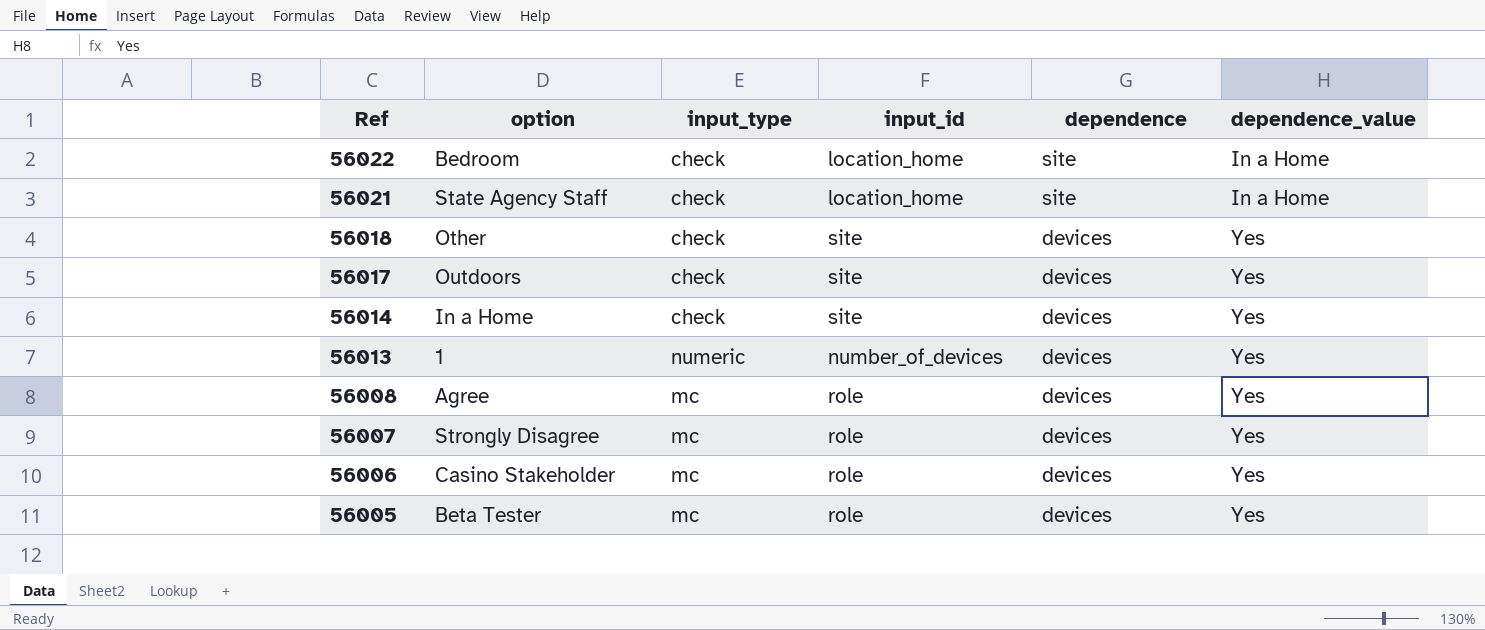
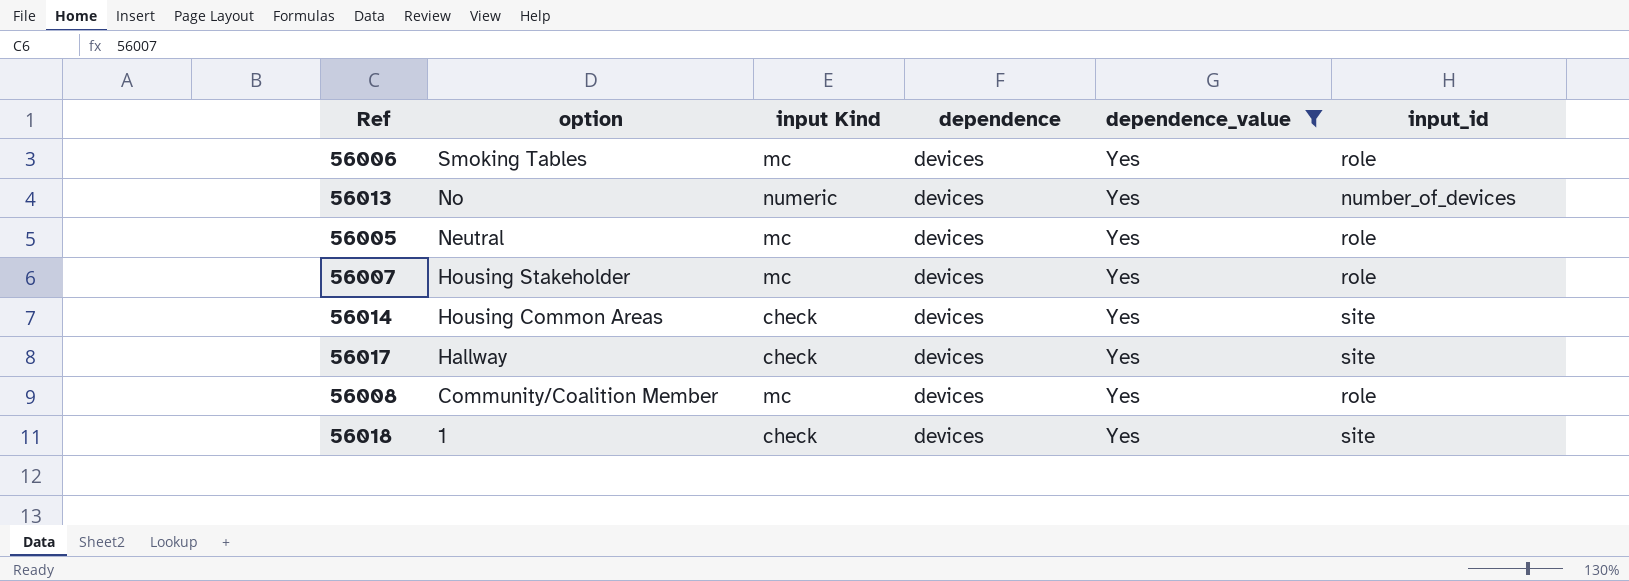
filter: none -> dependence_value = Yes
row order: Ref descending -> option descending
column name: input_type -> input Kind
column input_id | position: 4 -> 6
56006 | option: Casino Stakeholder -> Smoking Tables
56013 | option: 1 -> No
56005 | option: Beta Tester -> Neutral
56007 | option: Strongly Disagree -> Housing Stakeholder
56014 | option: In a Home -> Housing Common Areas
56017 | option: Outdoors -> Hallway
56008 | option: Agree -> Community/Coalition Member
56018 | option: Other -> 1

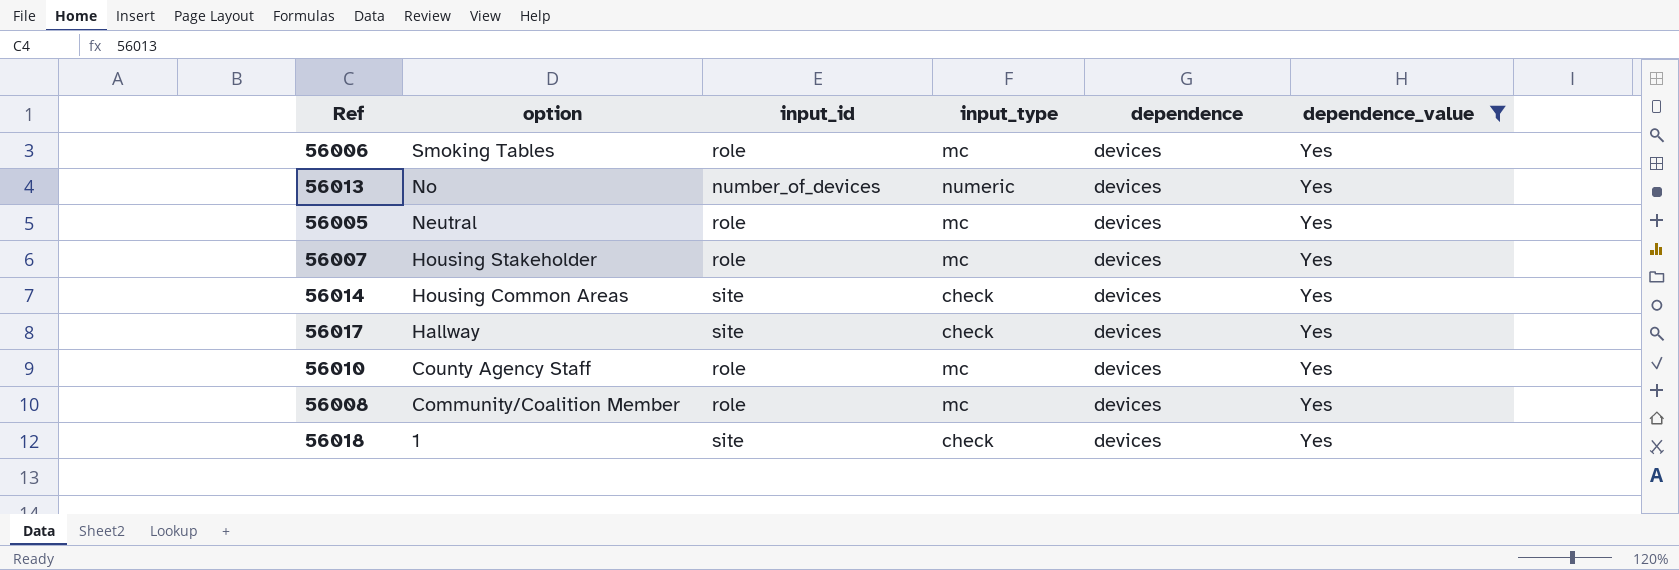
column input_id | position: 6 -> 3
column name: input Kind -> input_type
row 56010: none -> County Agency Staff | role | mc | devices | Yes

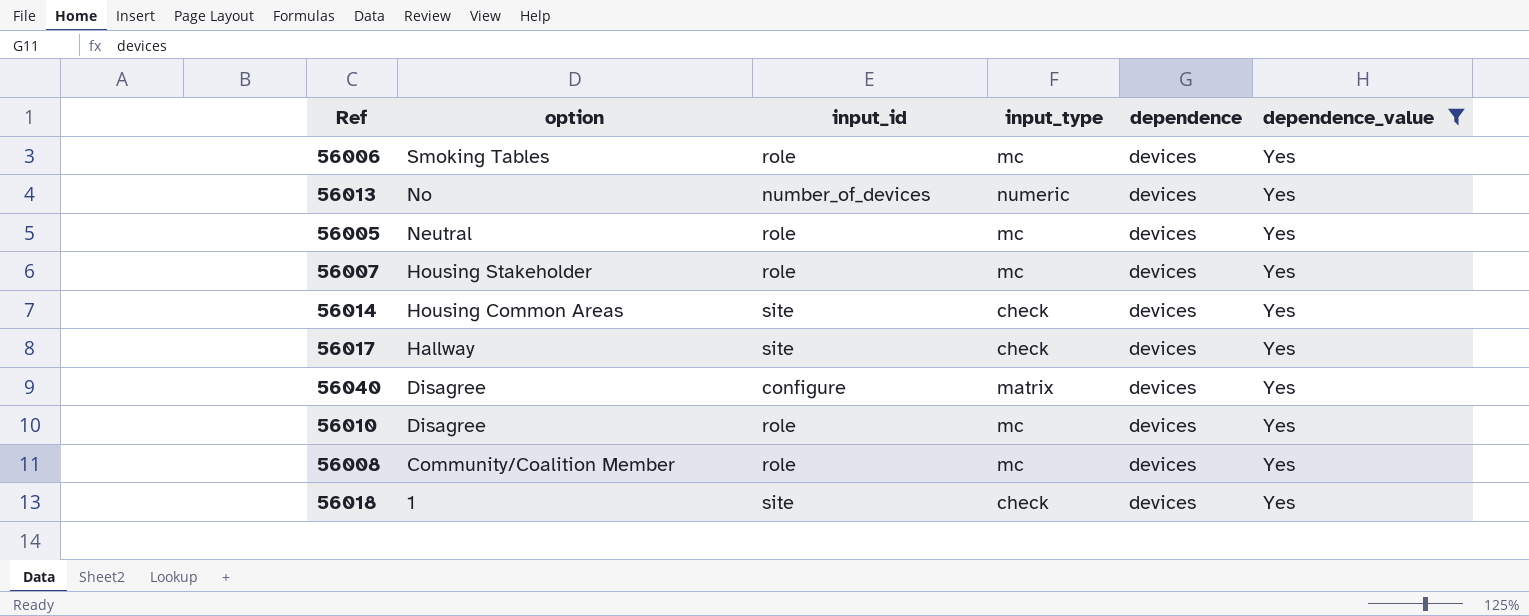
row 56040: none -> Disagree | configure | matrix | devices | Yes
56010 | option: County Agency Staff -> Disagree

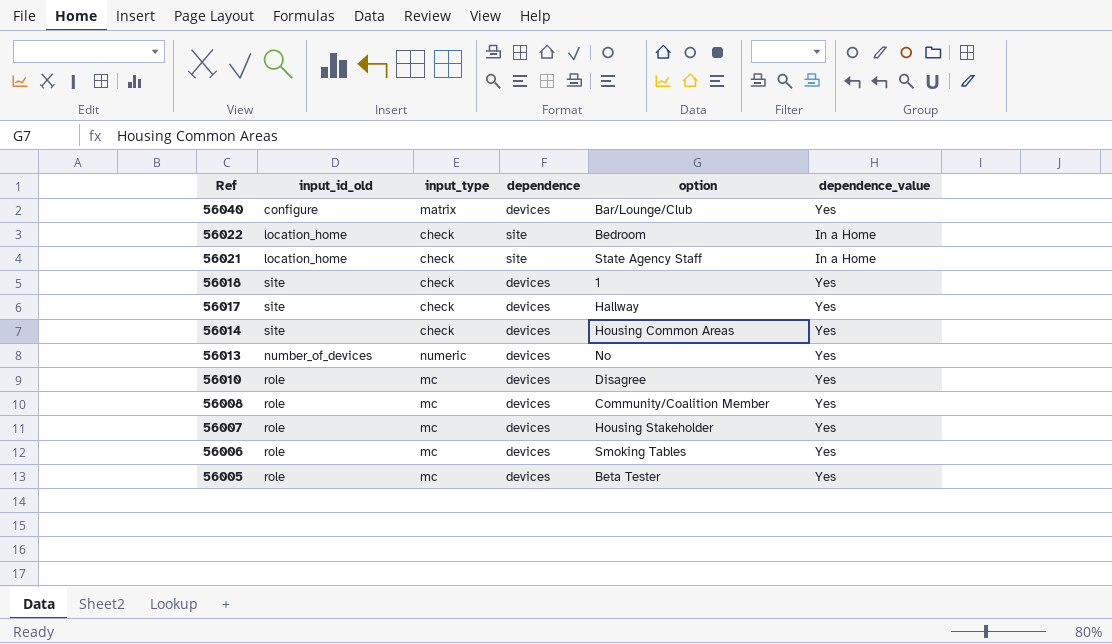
filter: dependence_value = Yes -> none
row order: option descending -> Ref descending
column name: input_id -> input_id_old
column option | position: 2 -> 5
56040 | option: Disagree -> Bar/Lounge/Club
56005 | option: Neutral -> Beta Tester

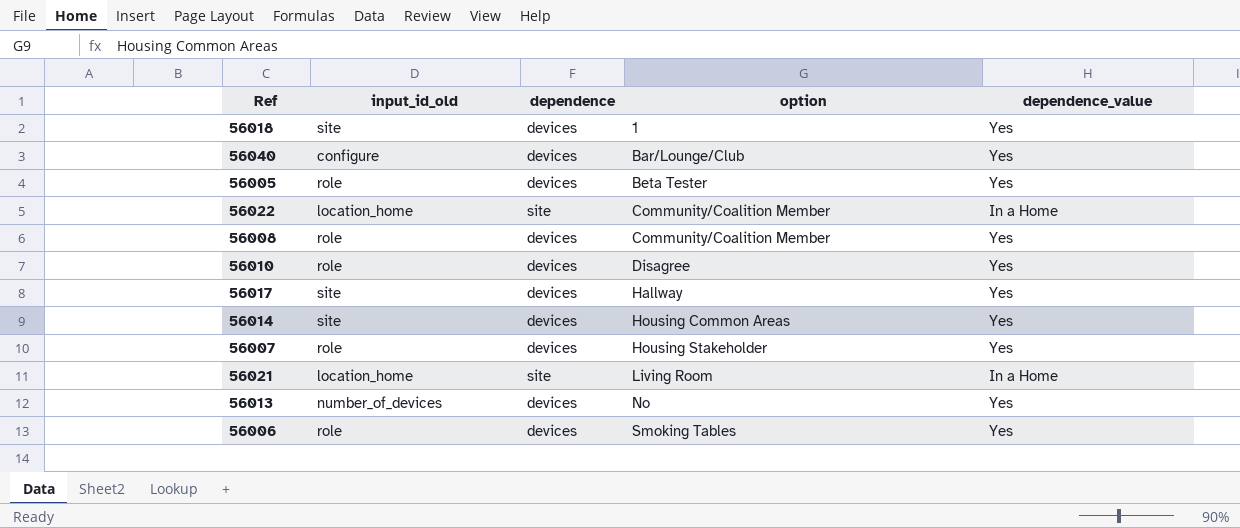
row order: Ref descending -> option ascending
column input_type | position: 3 -> none
56022 | option: Bedroom -> Community/Coalition Member
56021 | option: State Agency Staff -> Living Room

